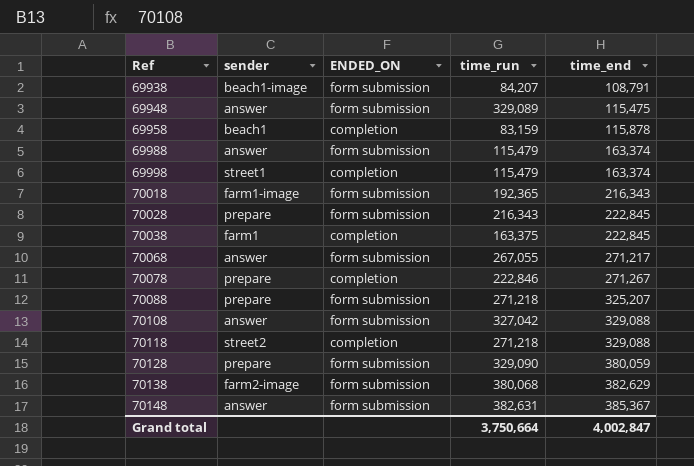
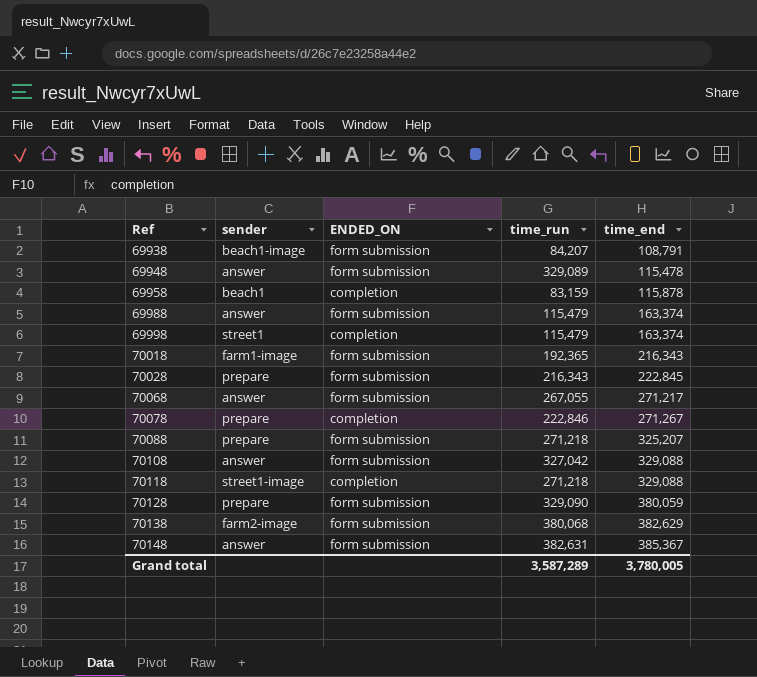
row 70038: farm1 | completion | 163,375 | 222,845 -> none
69948 | time_end: 115,475 -> 115,478
70118 | sender: street2 -> street1-image
Grand total | time_run: 3,750,664 -> 3,587,289
Grand total | time_end: 4,002,847 -> 3,780,005

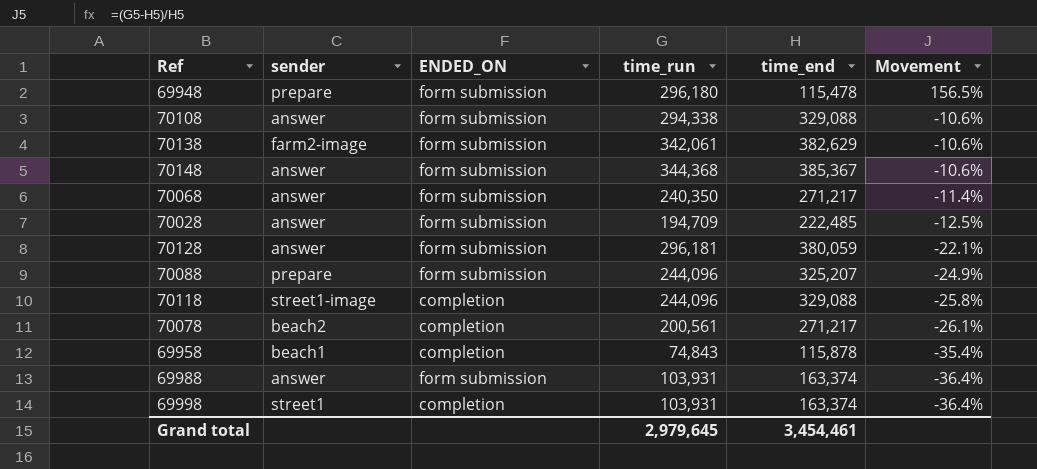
row order: Ref ascending -> Movement descending
column Movement | formula: none -> ([time_run] - [time_end]) / [time_end]
row 69938: beach1-image | form submission | 84,207 | 108,791 -> none
row 70018: farm1-image | form submission | 192,365 | 216,343 -> none
69948 | sender: answer -> prepare
69948 | time_run: 329,089 -> 296,180
70108 | time_run: 327,042 -> 294,338
70138 | time_run: 380,068 -> 342,061
70148 | time_run: 382,631 -> 344,368
70068 | time_run: 267,055 -> 240,350
70028 | sender: prepare -> answer
70028 | time_run: 216,343 -> 194,709
70028 | time_end: 222,845 -> 222,485
70128 | sender: prepare -> answer
70128 | time_run: 329,090 -> 296,181
70088 | time_run: 271,218 -> 244,096
70118 | time_run: 271,218 -> 244,096
70078 | sender: prepare -> beach2
70078 | time_run: 222,846 -> 200,561
70078 | time_end: 271,267 -> 271,217
69958 | time_run: 83,159 -> 74,843
69988 | time_run: 115,479 -> 103,931
69998 | time_run: 115,479 -> 103,931
Grand total | time_run: 3,587,289 -> 2,979,645
Grand total | time_end: 3,780,005 -> 3,454,461

